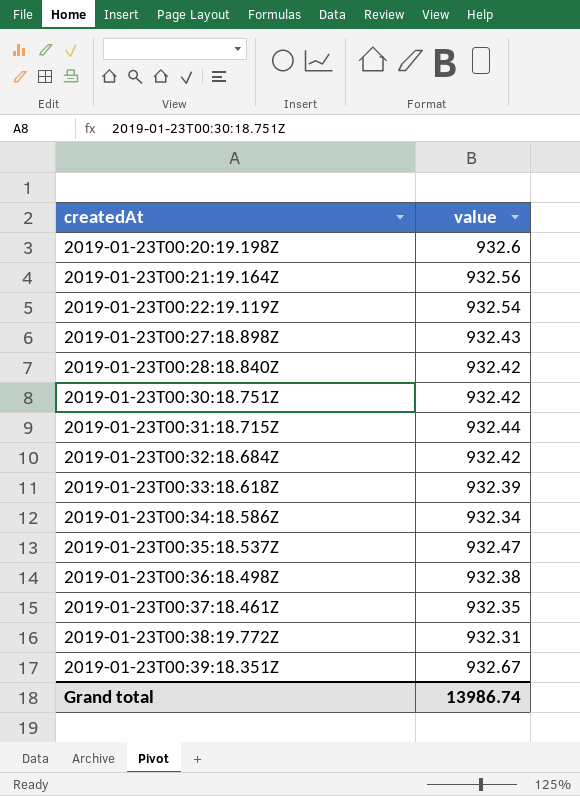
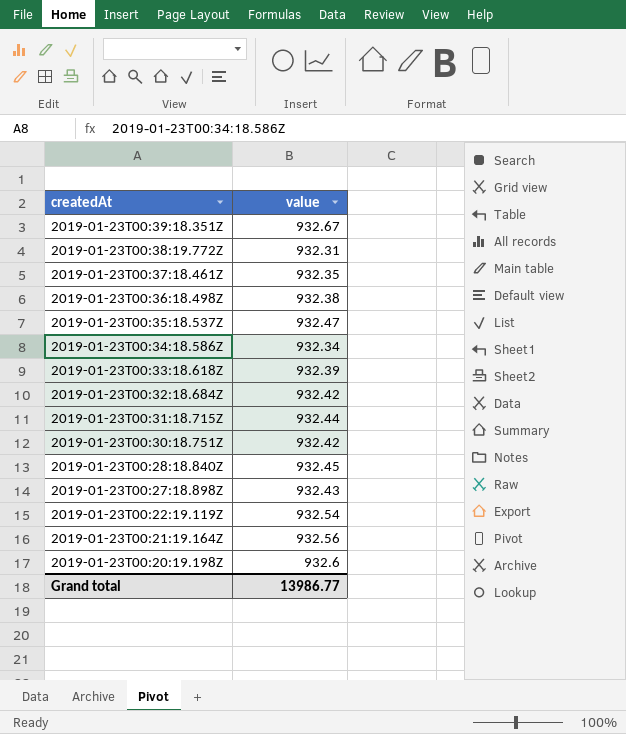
row order: createdAt ascending -> createdAt descending
2019-01-23T00:28:18.840Z | value: 932.42 -> 932.45
Grand total | value: 13986.74 -> 13986.77

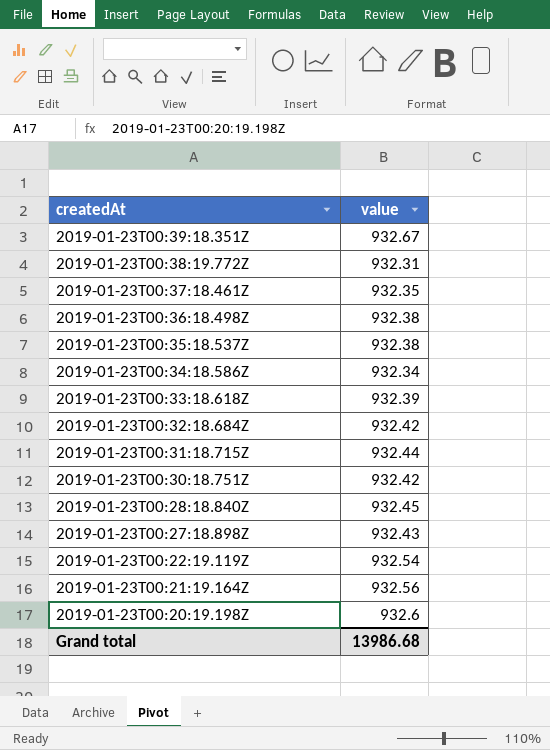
2019-01-23T00:35:18.537Z | value: 932.47 -> 932.38
Grand total | value: 13986.77 -> 13986.68

